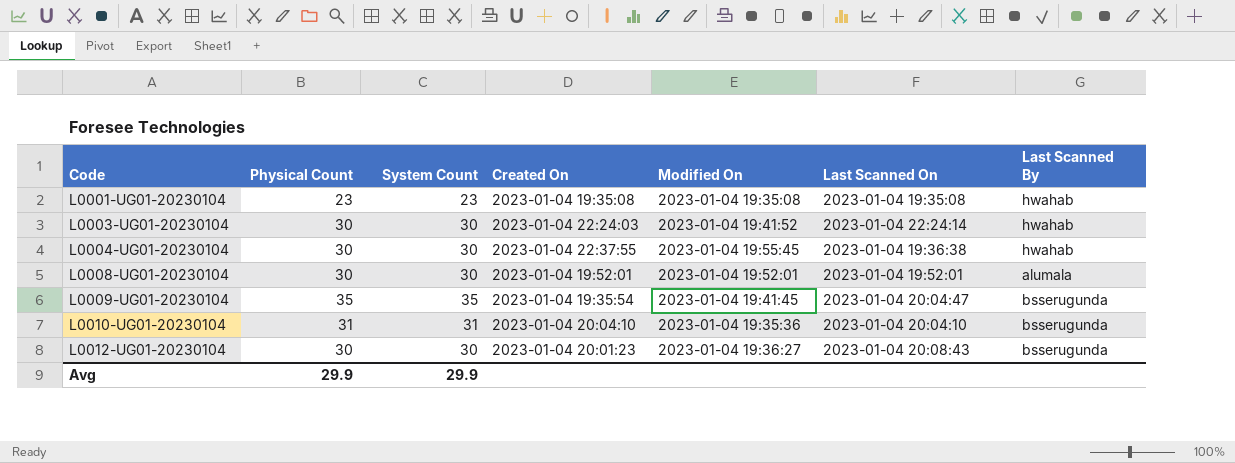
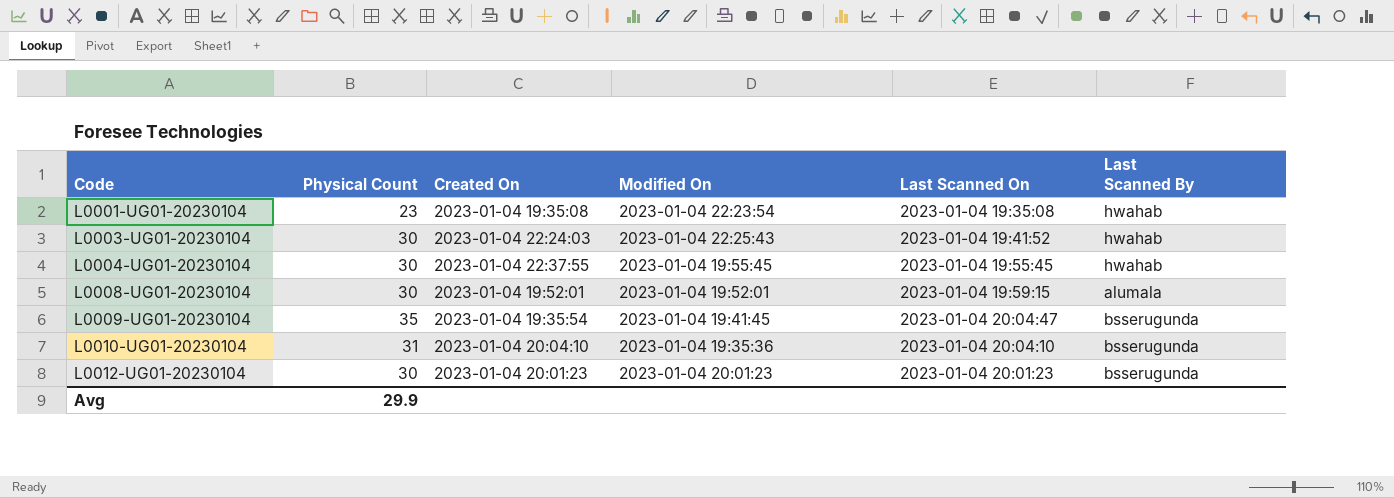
column System Count | position: 3 -> none
L0001-UG01-20230104 | Modified On: 2023-01-04 19:35:08 -> 2023-01-04 22:23:54
L0003-UG01-20230104 | Modified On: 2023-01-04 19:41:52 -> 2023-01-04 22:25:43
L0003-UG01-20230104 | Last Scanned On: 2023-01-04 22:24:14 -> 2023-01-04 19:41:52
L0004-UG01-20230104 | Last Scanned On: 2023-01-04 19:36:38 -> 2023-01-04 19:55:45
L0008-UG01-20230104 | Last Scanned On: 2023-01-04 19:52:01 -> 2023-01-04 19:59:15
L0012-UG01-20230104 | Modified On: 2023-01-04 19:36:27 -> 2023-01-04 20:01:23
L0012-UG01-20230104 | Last Scanned On: 2023-01-04 20:08:43 -> 2023-01-04 20:01:23

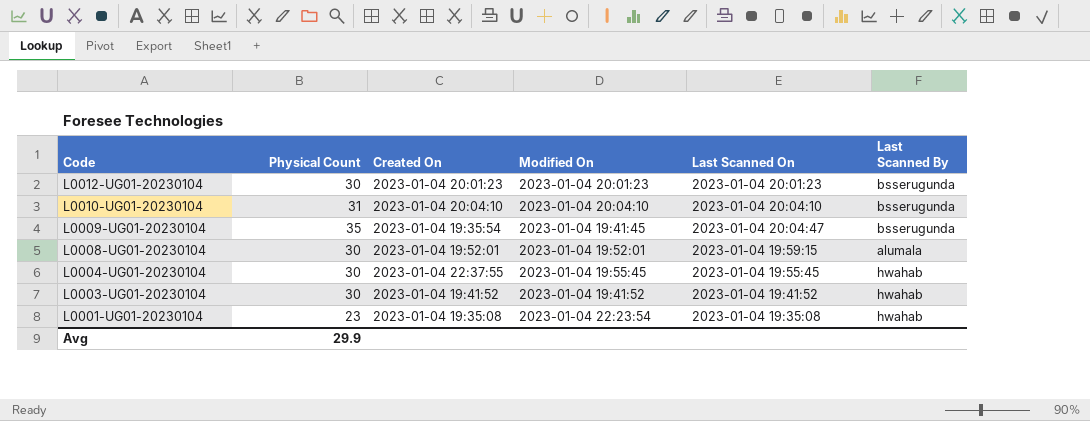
row order: Code ascending -> Code descending
L0010-UG01-20230104 | Modified On: 2023-01-04 19:35:36 -> 2023-01-04 20:04:10
L0003-UG01-20230104 | Created On: 2023-01-04 22:24:03 -> 2023-01-04 19:41:52
L0003-UG01-20230104 | Modified On: 2023-01-04 22:25:43 -> 2023-01-04 19:41:52

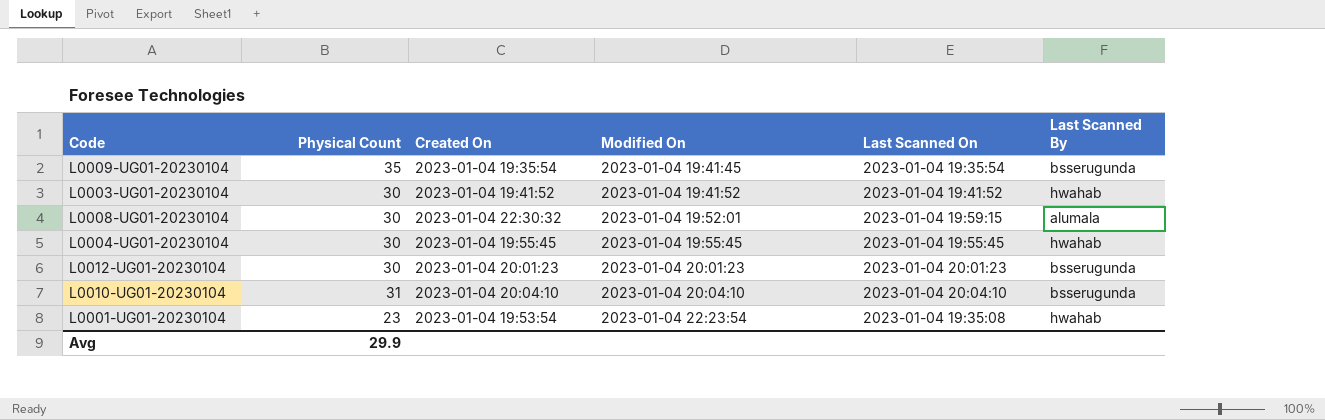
row order: Code descending -> Modified On ascending
L0009-UG01-20230104 | Last Scanned On: 2023-01-04 20:04:47 -> 2023-01-04 19:35:54
L0008-UG01-20230104 | Created On: 2023-01-04 19:52:01 -> 2023-01-04 22:30:32
L0004-UG01-20230104 | Created On: 2023-01-04 22:37:55 -> 2023-01-04 19:55:45
L0001-UG01-20230104 | Created On: 2023-01-04 19:35:08 -> 2023-01-04 19:53:54

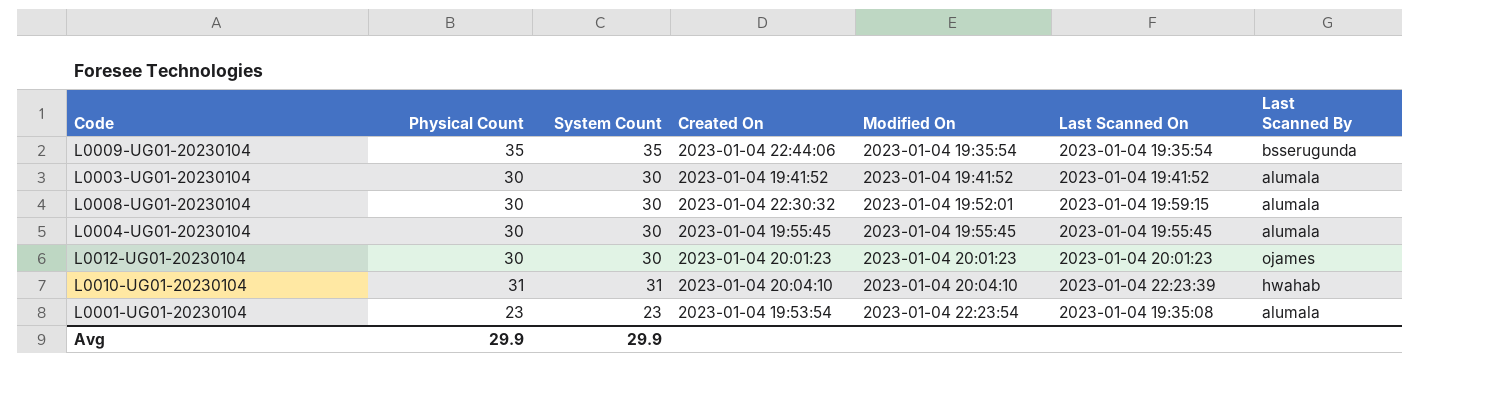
column System Count | position: none -> 3
L0009-UG01-20230104 | Created On: 2023-01-04 19:35:54 -> 2023-01-04 22:44:06
L0009-UG01-20230104 | Modified On: 2023-01-04 19:41:45 -> 2023-01-04 19:35:54
L0003-UG01-20230104 | Last Scanned By: hwahab -> alumala
L0004-UG01-20230104 | Last Scanned By: hwahab -> alumala
L0012-UG01-20230104 | Last Scanned By: bsserugunda -> ojames
L0010-UG01-20230104 | Last Scanned On: 2023-01-04 20:04:10 -> 2023-01-04 22:23:39
L0010-UG01-20230104 | Last Scanned By: bsserugunda -> hwahab
L0001-UG01-20230104 | Last Scanned By: hwahab -> alumala

